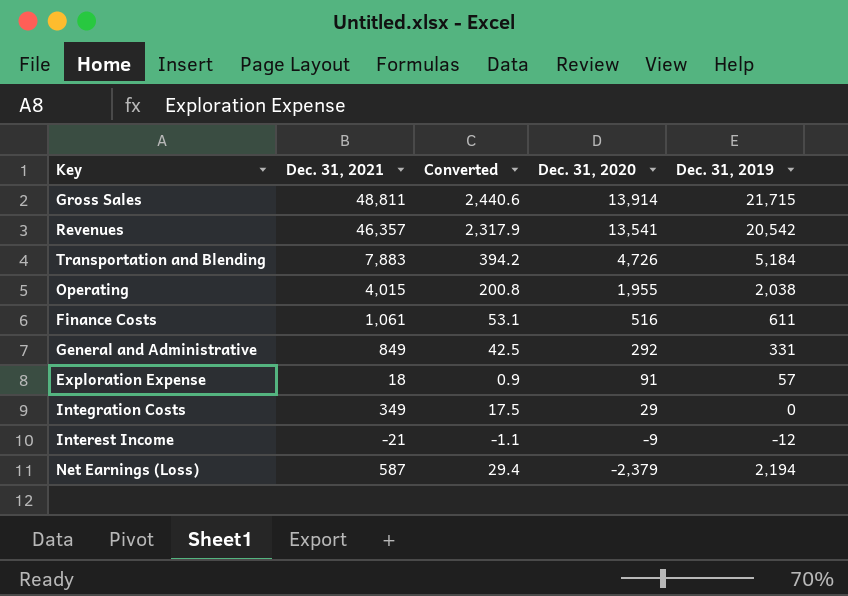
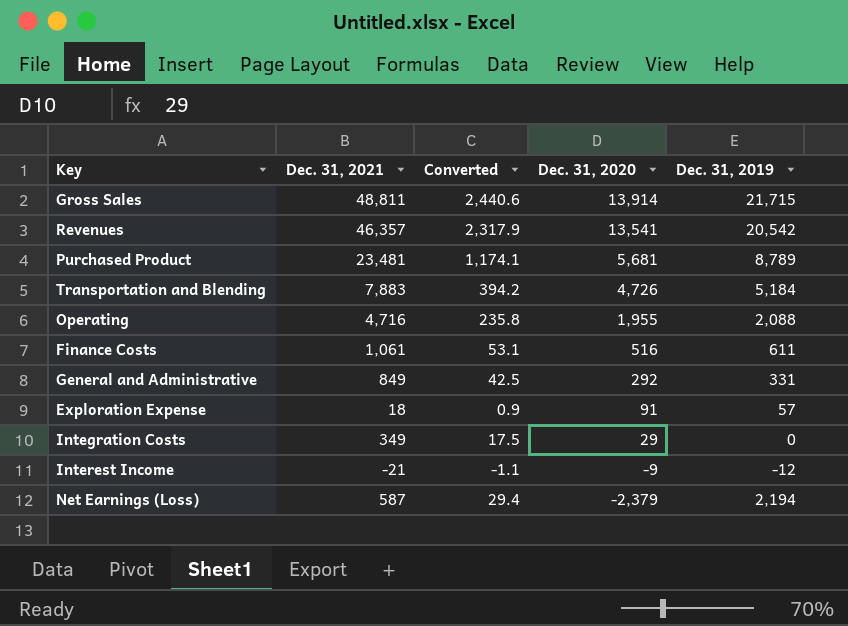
row Purchased Product: none -> 23,481 | 1,174.1 | 5,681 | 8,789
Operating | Dec. 31, 2021: 4,015 -> 4,716
Operating | Converted: 200.8 -> 235.8
Operating | Dec. 31, 2019: 2,038 -> 2,088

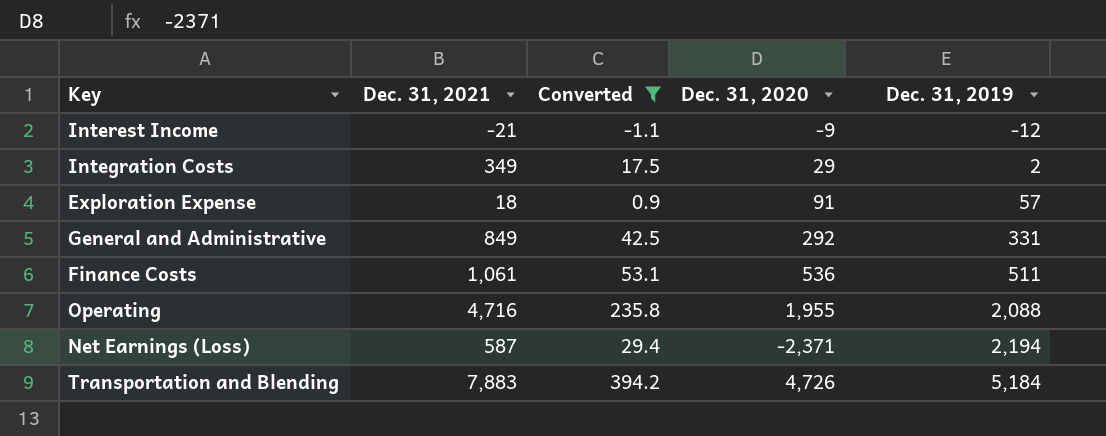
filter: none -> Converted <= 394.2
row order: Dec. 31, 2020 descending -> Dec. 31, 2019 ascending
Integration Costs | Dec. 31, 2019: 0 -> 2
Finance Costs | Dec. 31, 2020: 516 -> 536
Finance Costs | Dec. 31, 2019: 611 -> 511
Net Earnings (Loss) | Dec. 31, 2020: -2,379 -> -2,371

